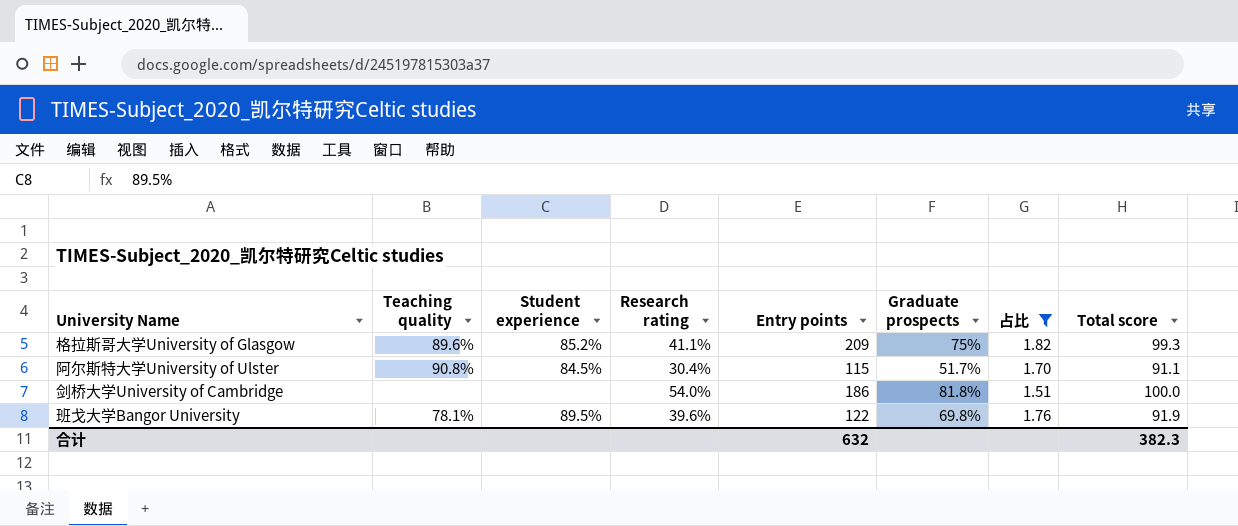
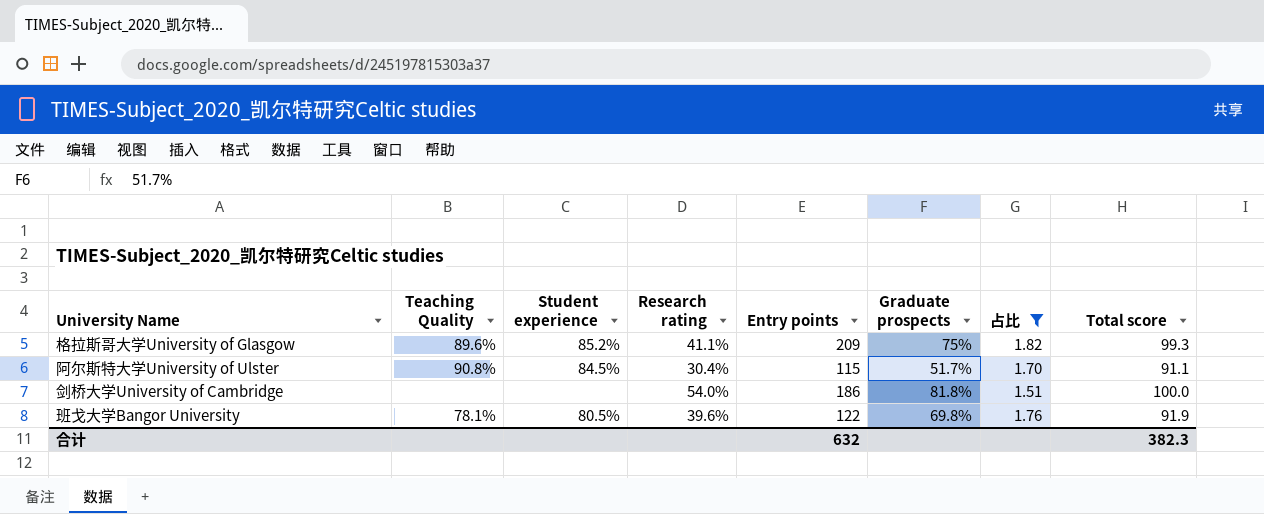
column name: Teaching quality -> Teaching Quality
班戈大学Bangor University | Student experience: 89.5% -> 80.5%

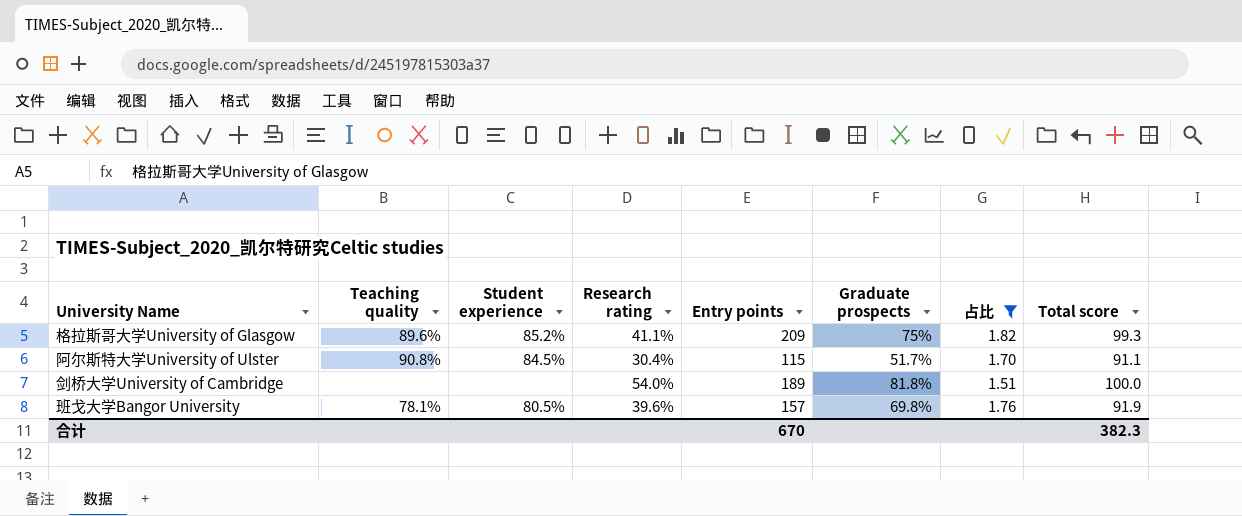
column name: Teaching Quality -> Teaching quality
剑桥大学University of Cambridge | Entry points: 186 -> 189
班戈大学Bangor University | Entry points: 122 -> 157
合计 | Entry points: 632 -> 670

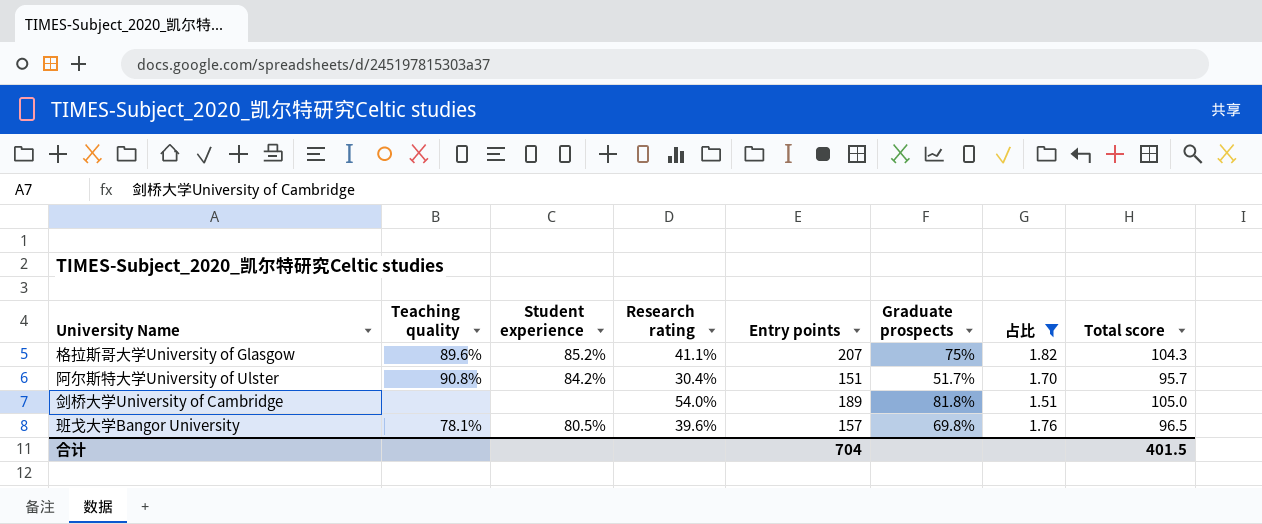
格拉斯哥大学University of Glasgow | Entry points: 209 -> 207
格拉斯哥大学University of Glasgow | Total score: 99.3 -> 104.3
阿尔斯特大学University of Ulster | Student experience: 84.5% -> 84.2%
阿尔斯特大学University of Ulster | Entry points: 115 -> 151
阿尔斯特大学University of Ulster | Total score: 91.1 -> 95.7
剑桥大学University of Cambridge | Total score: 100.0 -> 105.0
班戈大学Bangor University | Total score: 91.9 -> 96.5
合计 | Entry points: 670 -> 704
合计 | Total score: 382.3 -> 401.5

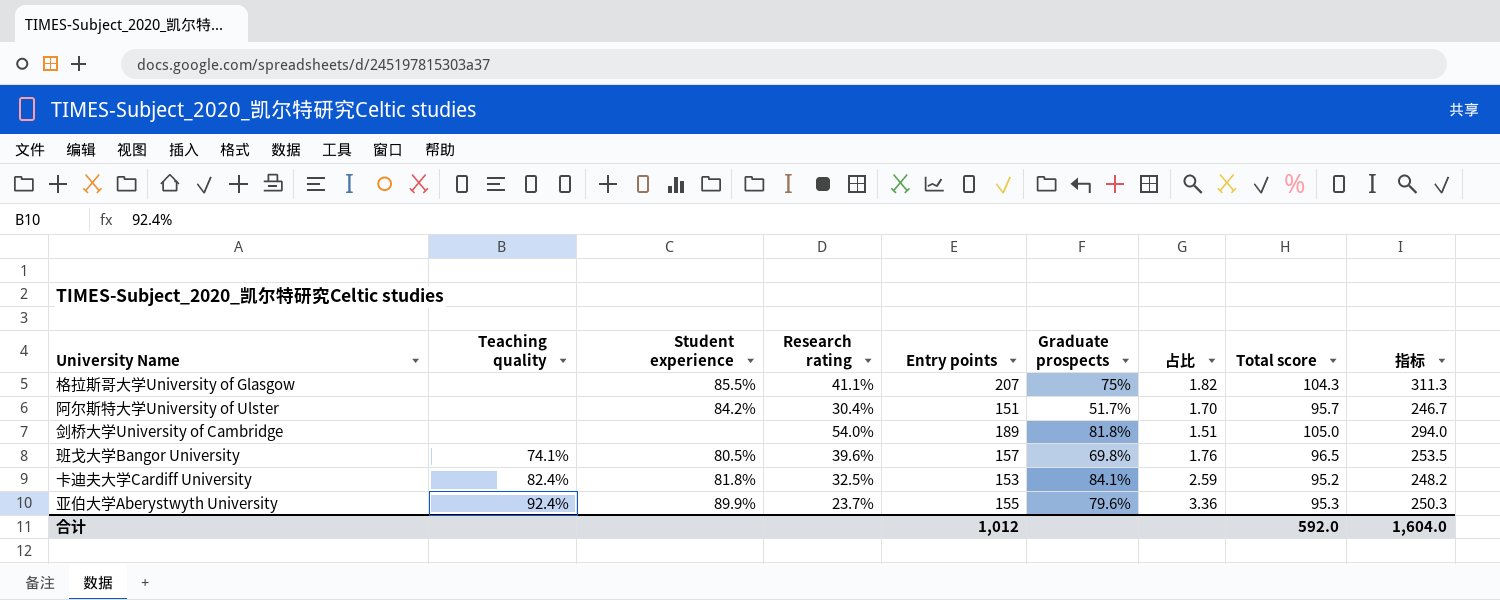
filter: 占比 <= 1.82 -> none
column 指标 | formula: none -> [Entry points] + [Total score]
格拉斯哥大学University of Glasgow | Teaching quality: 89.6% -> none
格拉斯哥大学University of Glasgow | Student experience: 85.2% -> 85.5%
阿尔斯特大学University of Ulster | Teaching quality: 90.8% -> none
班戈大学Bangor University | Teaching quality: 78.1% -> 74.1%
合计 | Entry points: 704 -> 1,012
合计 | Total score: 401.5 -> 592.0

